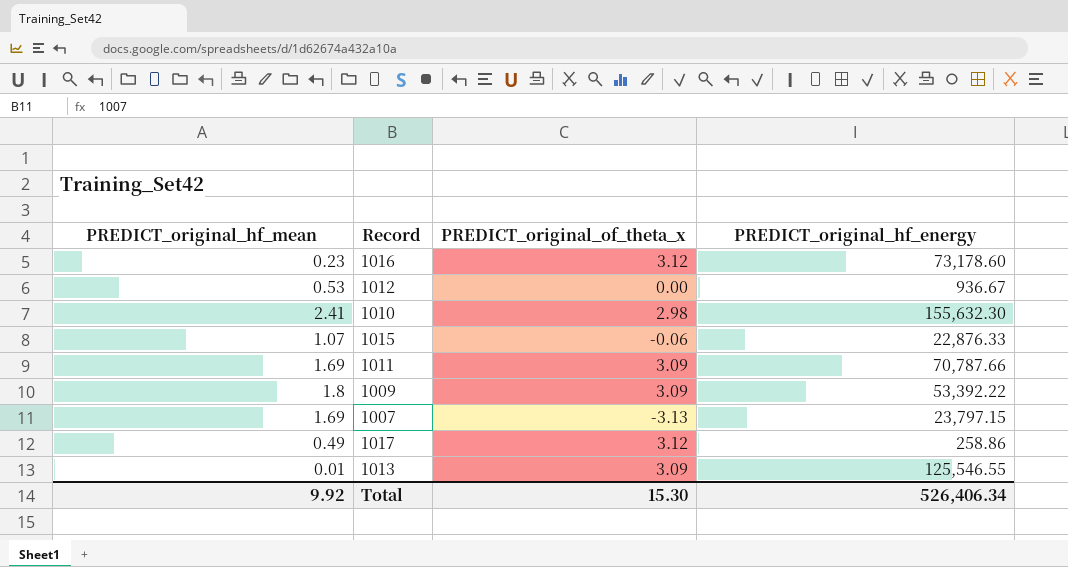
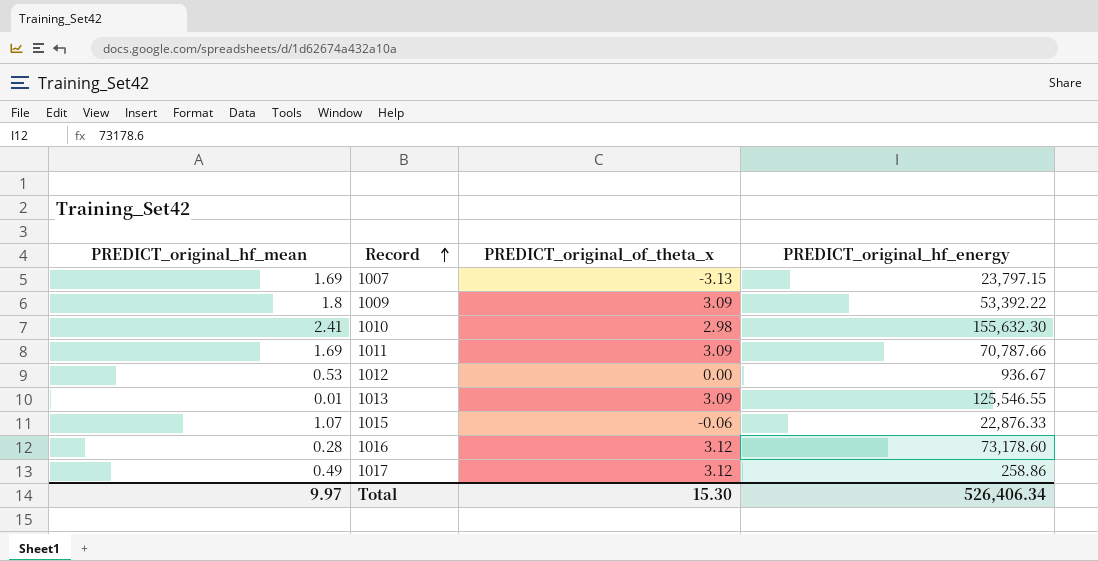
row order: none -> Record ascending
1016 | PREDICT_original_hf_mean: 0.23 -> 0.28
Total | PREDICT_original_hf_mean: 9.92 -> 9.97

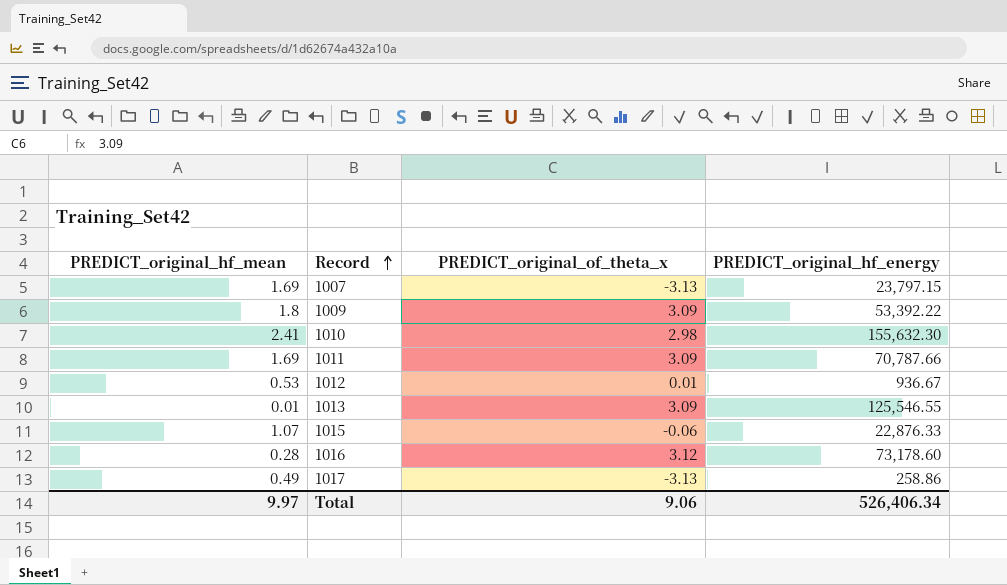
1012 | PREDICT_original_of_theta_x: 0.00 -> 0.01
1017 | PREDICT_original_of_theta_x: 3.12 -> -3.13
Total | PREDICT_original_of_theta_x: 15.30 -> 9.06

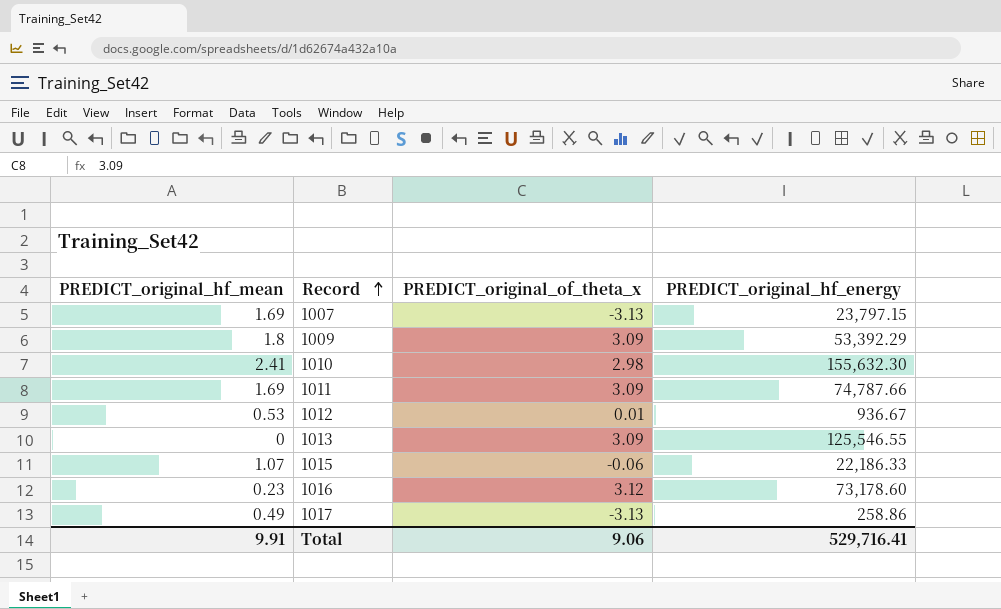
1009 | PREDICT_original_hf_energy: 53,392.22 -> 53,392.29
1011 | PREDICT_original_hf_energy: 70,787.66 -> 74,787.66
1013 | PREDICT_original_hf_mean: 0.01 -> 0
1015 | PREDICT_original_hf_energy: 22,876.33 -> 22,186.33
1016 | PREDICT_original_hf_mean: 0.28 -> 0.23
Total | PREDICT_original_hf_mean: 9.97 -> 9.91
Total | PREDICT_original_hf_energy: 526,406.34 -> 529,716.41

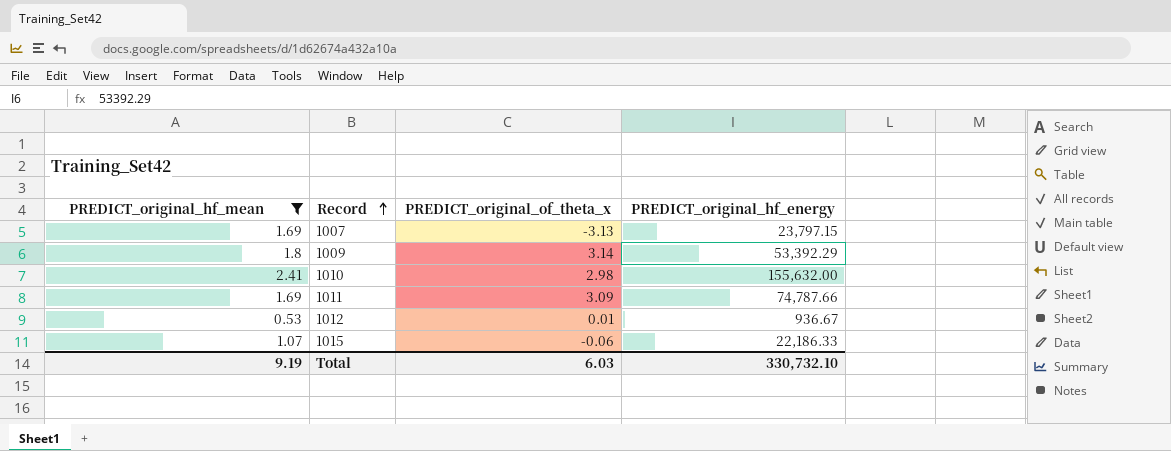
filter: none -> PREDICT_original_hf_mean >= 0.53
1009 | PREDICT_original_of_theta_x: 3.09 -> 3.14
1010 | PREDICT_original_hf_energy: 155,632.30 -> 155,632.00
Total | PREDICT_original_hf_mean: 9.91 -> 9.19
Total | PREDICT_original_of_theta_x: 9.06 -> 6.03
Total | PREDICT_original_hf_energy: 529,716.41 -> 330,732.10

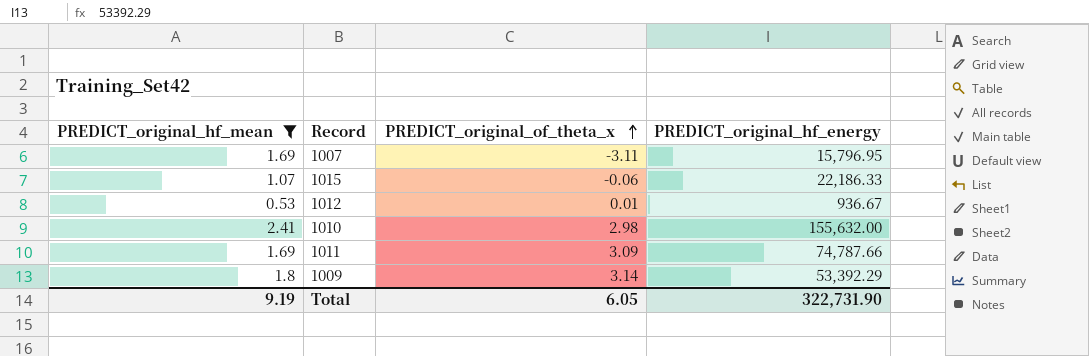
row order: Record ascending -> PREDICT_original_of_theta_x ascending
1007 | PREDICT_original_of_theta_x: -3.13 -> -3.11
1007 | PREDICT_original_hf_energy: 23,797.15 -> 15,796.95
Total | PREDICT_original_of_theta_x: 6.03 -> 6.05
Total | PREDICT_original_hf_energy: 330,732.10 -> 322,731.90

